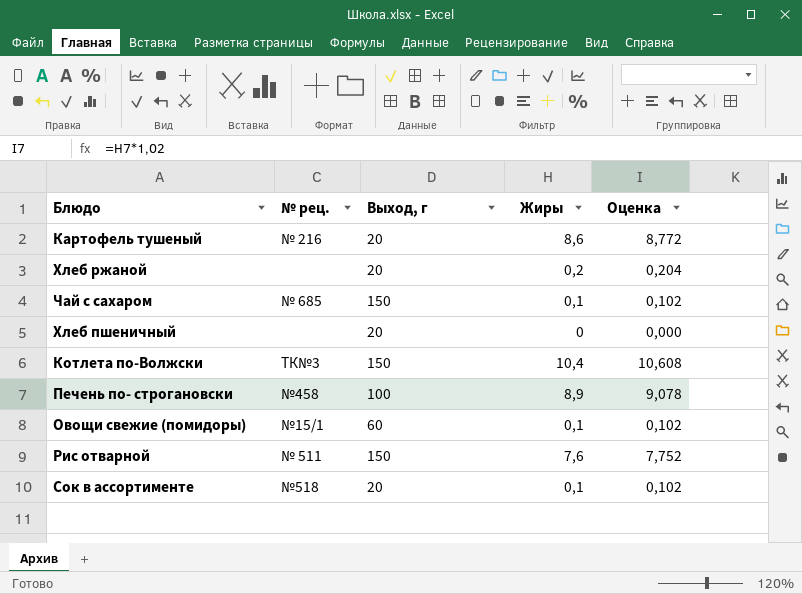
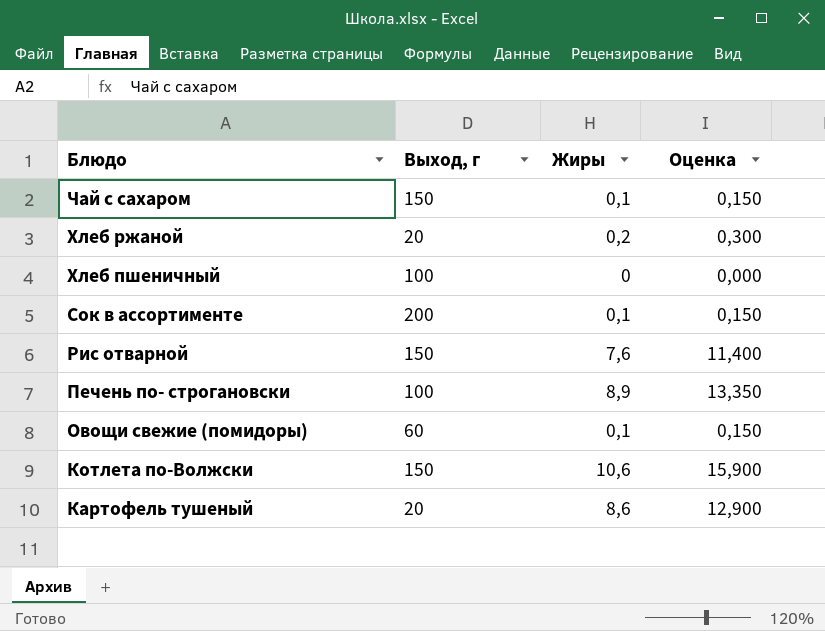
row order: none -> Блюдо descending
column № рец. | position: 2 -> none
column Оценка | formula: [Жиры] * 1,02 -> [Жиры] * 1,5
Хлеб пшеничный | Выход, г: 20 -> 100
Сок в ассортименте | Выход, г: 20 -> 200
Котлета по-Волжски | Жиры: 10,4 -> 10,6

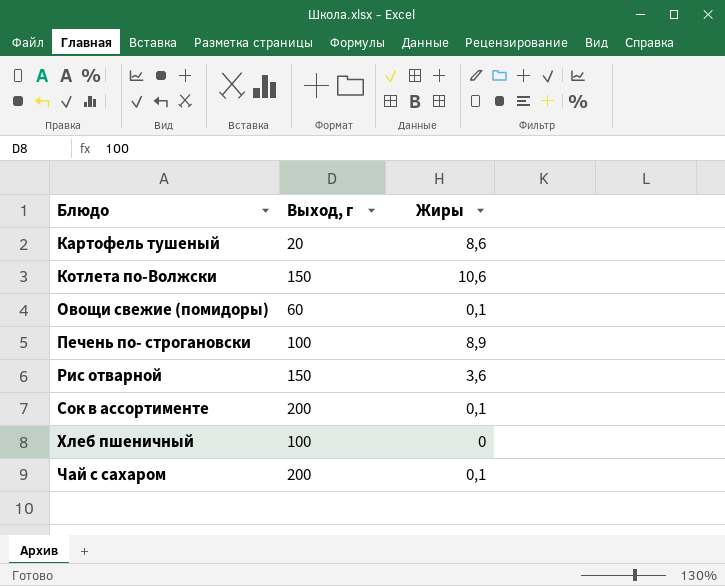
row order: Блюдо descending -> Блюдо ascending
column Оценка | formula: [Жиры] * 1,5 -> none
row Хлеб ржаной: 20 | 0,2 | 0,300 -> none
Рис отварной | Жиры: 7,6 -> 3,6
Чай с сахаром | Выход, г: 150 -> 200

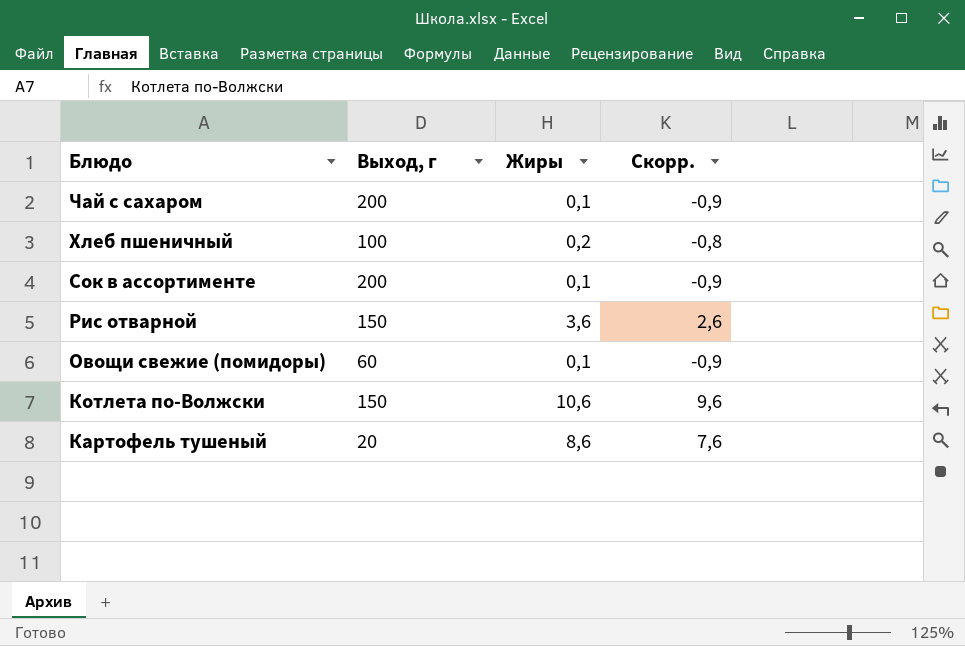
row order: Блюдо ascending -> Блюдо descending
column Скорр. | formula: none -> [Жиры] - 1
row Печень по- строгановски: 100 | 8,9 -> none
Хлеб пшеничный | Жиры: 0 -> 0,2

